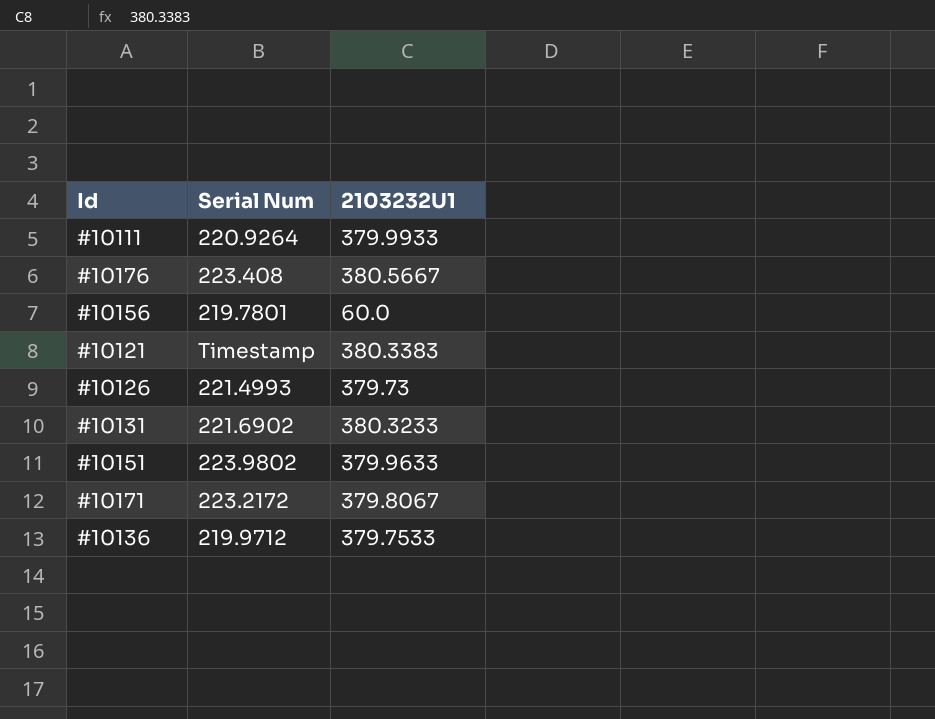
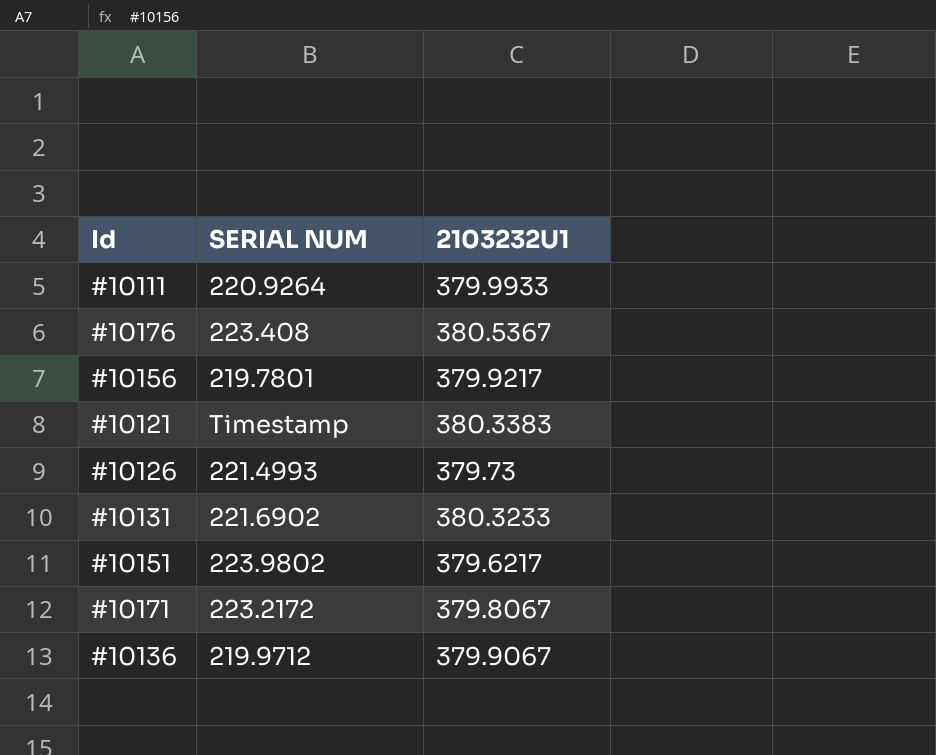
column name: Serial Num -> SERIAL NUM
#10176 | 2103232U1: 380.5667 -> 380.5367
#10156 | 2103232U1: 60.0 -> 379.9217
#10151 | 2103232U1: 379.9633 -> 379.6217
#10136 | 2103232U1: 379.7533 -> 379.9067

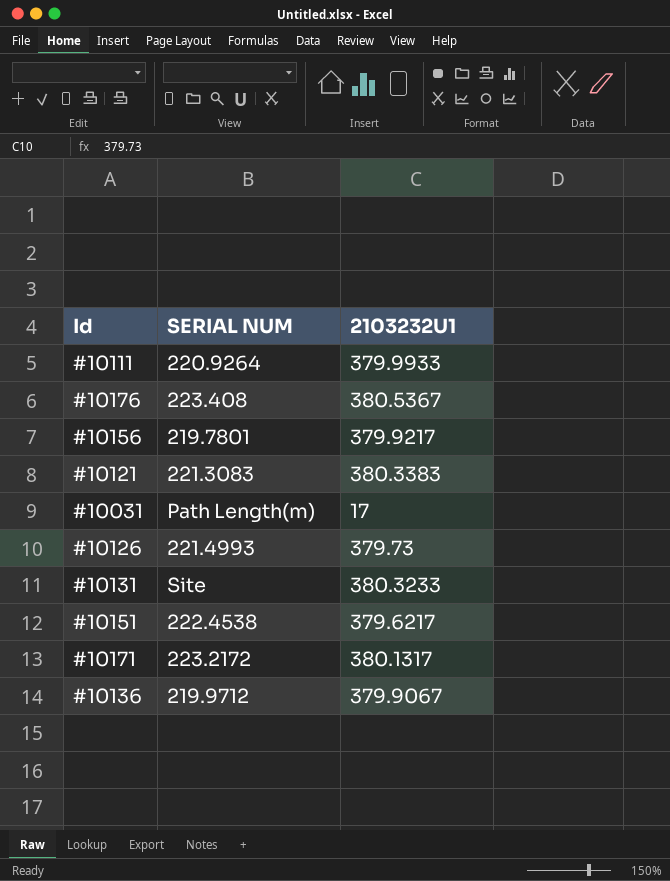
#10121 | SERIAL NUM: Timestamp -> 221.3083
row #10031: none -> Path Length(m) | 17
#10131 | SERIAL NUM: 221.6902 -> Site
#10151 | SERIAL NUM: 223.9802 -> 222.4538
#10171 | 2103232U1: 379.8067 -> 380.1317

